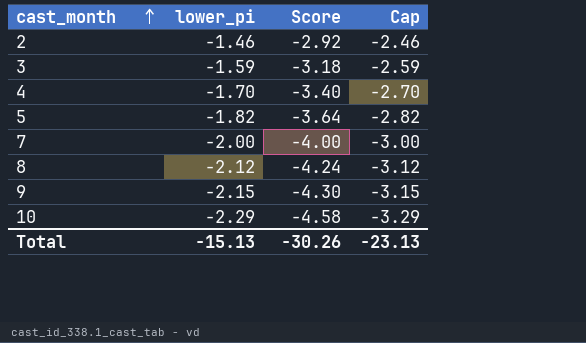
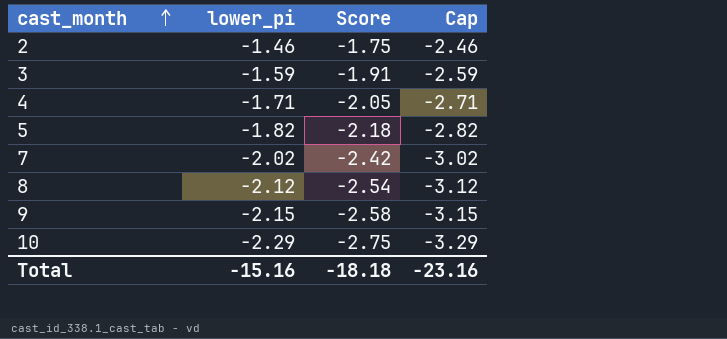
column Score | formula: [lower_pi] * 2 -> [lower_pi] * 1.2
4 | lower_pi: -1.70 -> -1.71
4 | Cap: -2.70 -> -2.71
7 | lower_pi: -2.00 -> -2.02
7 | Cap: -3.00 -> -3.02
Total | lower_pi: -15.13 -> -15.16
Total | Score: -30.26 -> -18.18
Total | Cap: -23.13 -> -23.16

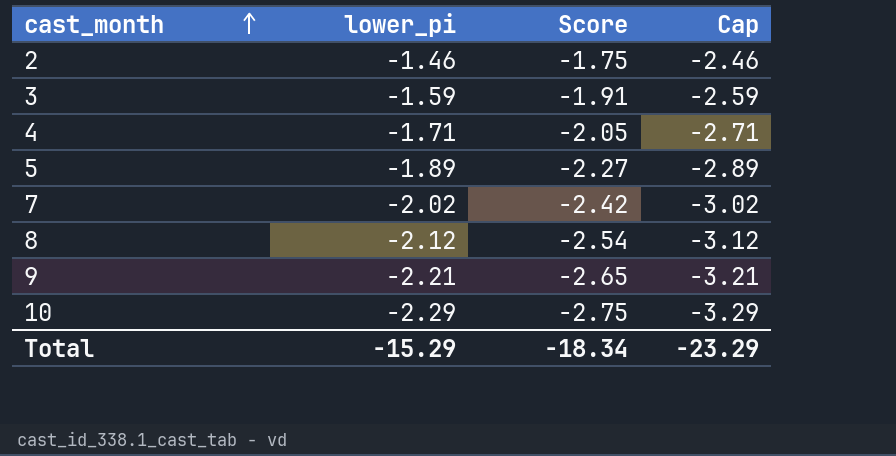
5 | lower_pi: -1.82 -> -1.89
5 | Score: -2.18 -> -2.27
5 | Cap: -2.82 -> -2.89
9 | lower_pi: -2.15 -> -2.21
9 | Score: -2.58 -> -2.65
9 | Cap: -3.15 -> -3.21
Total | lower_pi: -15.16 -> -15.29
Total | Score: -18.18 -> -18.34
Total | Cap: -23.16 -> -23.29

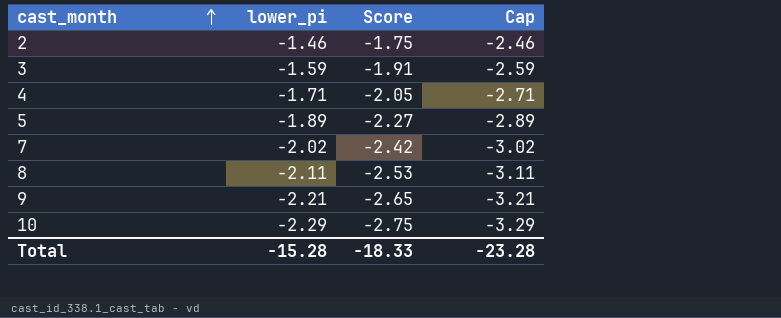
8 | lower_pi: -2.12 -> -2.11
8 | Score: -2.54 -> -2.53
8 | Cap: -3.12 -> -3.11
Total | lower_pi: -15.29 -> -15.28
Total | Score: -18.34 -> -18.33
Total | Cap: -23.29 -> -23.28

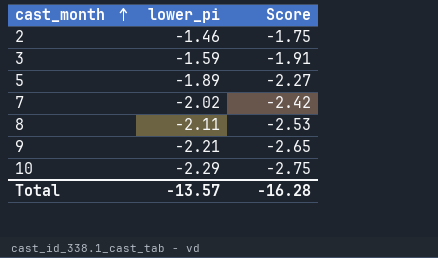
column Cap | formula: [lower_pi] - 1 -> none
row 4: -1.71 | -2.05 | -2.71 -> none
Total | lower_pi: -15.28 -> -13.57
Total | Score: -18.33 -> -16.28

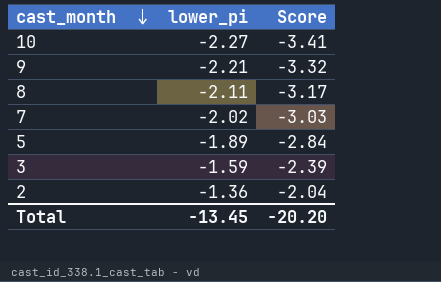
row order: cast_month ascending -> cast_month descending
column Score | formula: [lower_pi] * 1.2 -> [lower_pi] * 1.5
10 | lower_pi: -2.29 -> -2.27
2 | lower_pi: -1.46 -> -1.36
Total | lower_pi: -13.57 -> -13.45
Total | Score: -16.28 -> -20.20

